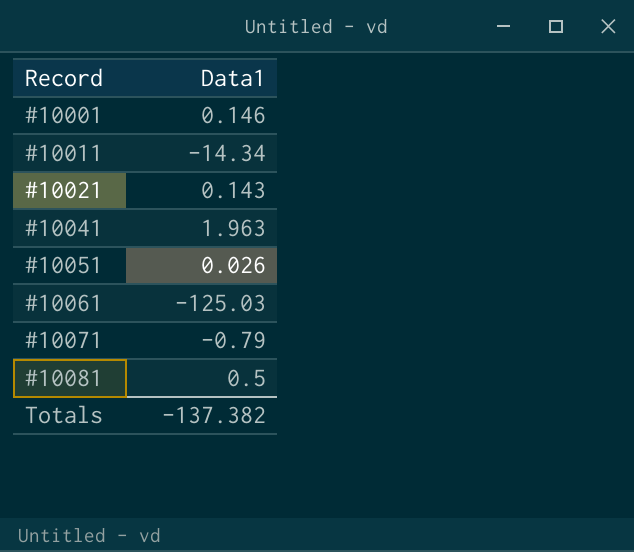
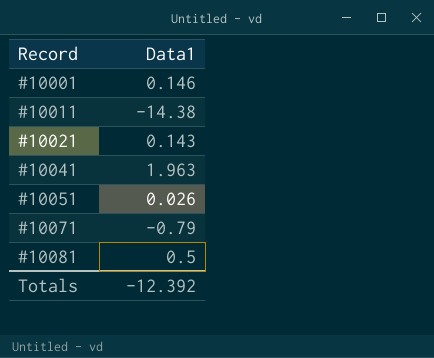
row #10061: -125.03 -> none
#10011 | Data1: -14.34 -> -14.38
Totals | Data1: -137.382 -> -12.392

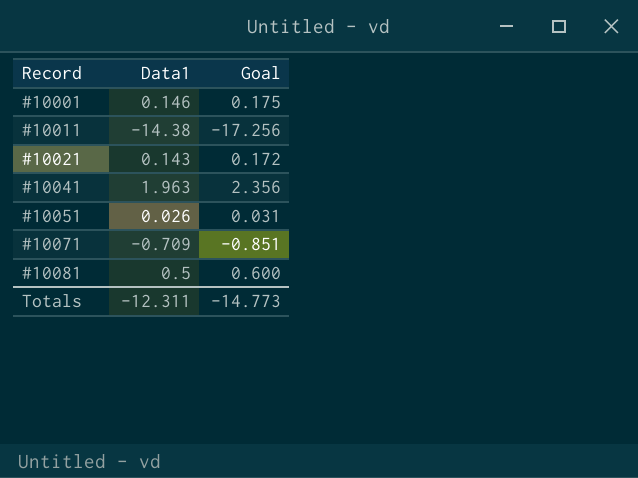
column Goal | formula: none -> [Data1] * 1.2
#10071 | Data1: -0.79 -> -0.709
Totals | Data1: -12.392 -> -12.311

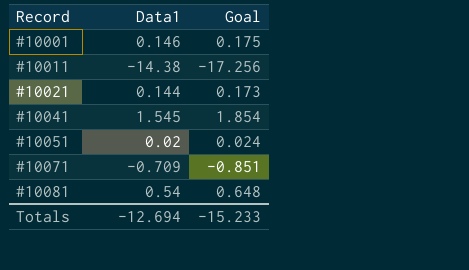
#10021 | Data1: 0.143 -> 0.144
#10021 | Goal: 0.172 -> 0.173
#10041 | Data1: 1.963 -> 1.545
#10041 | Goal: 2.356 -> 1.854
#10051 | Data1: 0.026 -> 0.02
#10051 | Goal: 0.031 -> 0.024
#10081 | Data1: 0.5 -> 0.54
#10081 | Goal: 0.600 -> 0.648
Totals | Data1: -12.311 -> -12.694
Totals | Goal: -14.773 -> -15.233

